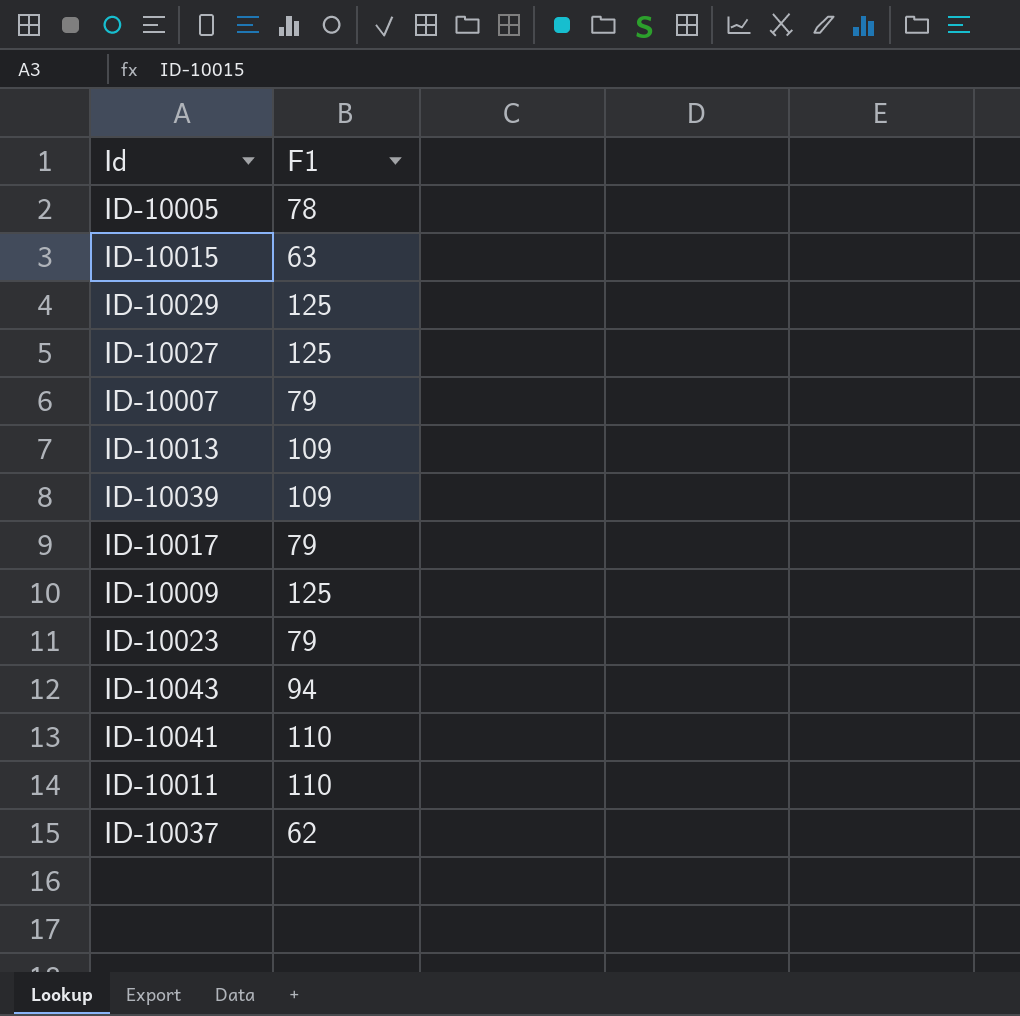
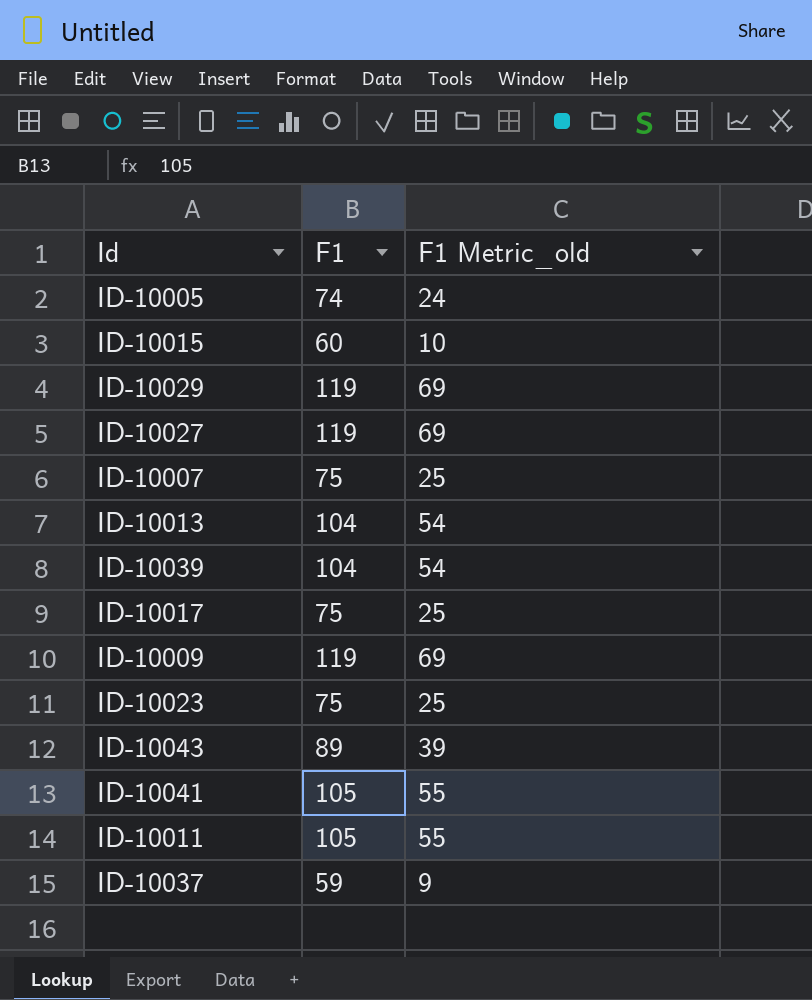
column F1 Metric_old | formula: none -> [F1] - 50
ID-10005 | F1: 78 -> 74
ID-10015 | F1: 63 -> 60
ID-10029 | F1: 125 -> 119
ID-10027 | F1: 125 -> 119
ID-10007 | F1: 79 -> 75
ID-10013 | F1: 109 -> 104
ID-10039 | F1: 109 -> 104
ID-10017 | F1: 79 -> 75
ID-10009 | F1: 125 -> 119
ID-10023 | F1: 79 -> 75
ID-10043 | F1: 94 -> 89
ID-10041 | F1: 110 -> 105
ID-10011 | F1: 110 -> 105
ID-10037 | F1: 62 -> 59

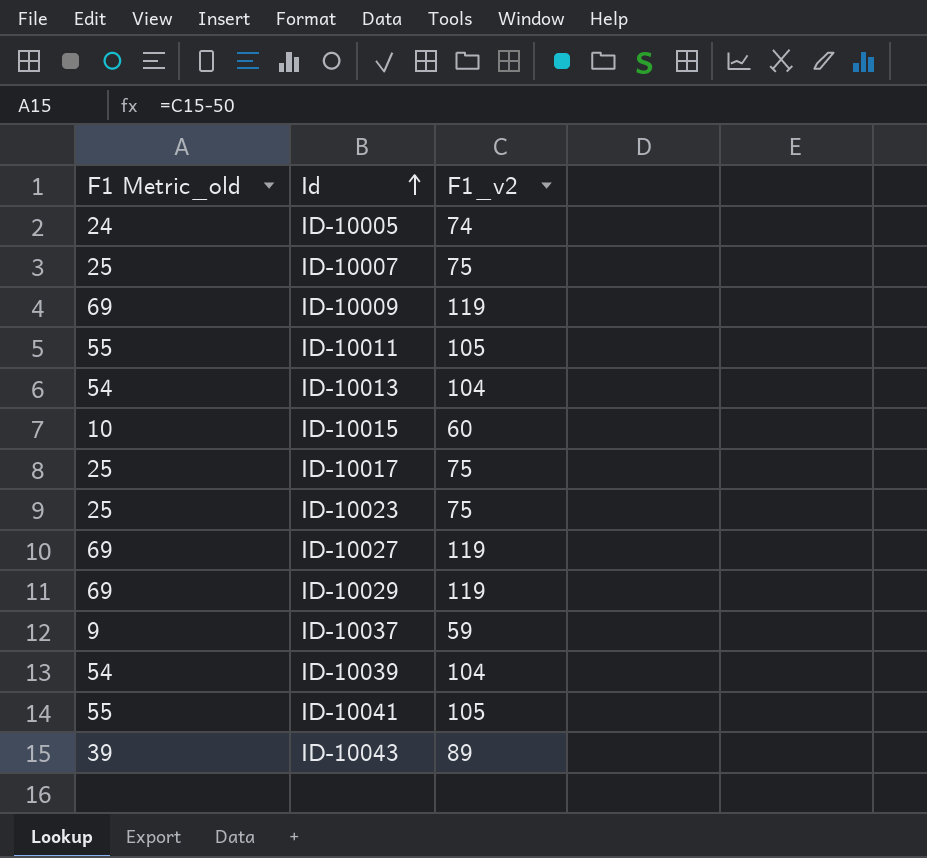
row order: none -> Id ascending
column F1 Metric_old | position: 3 -> 1
column name: F1 -> F1_v2

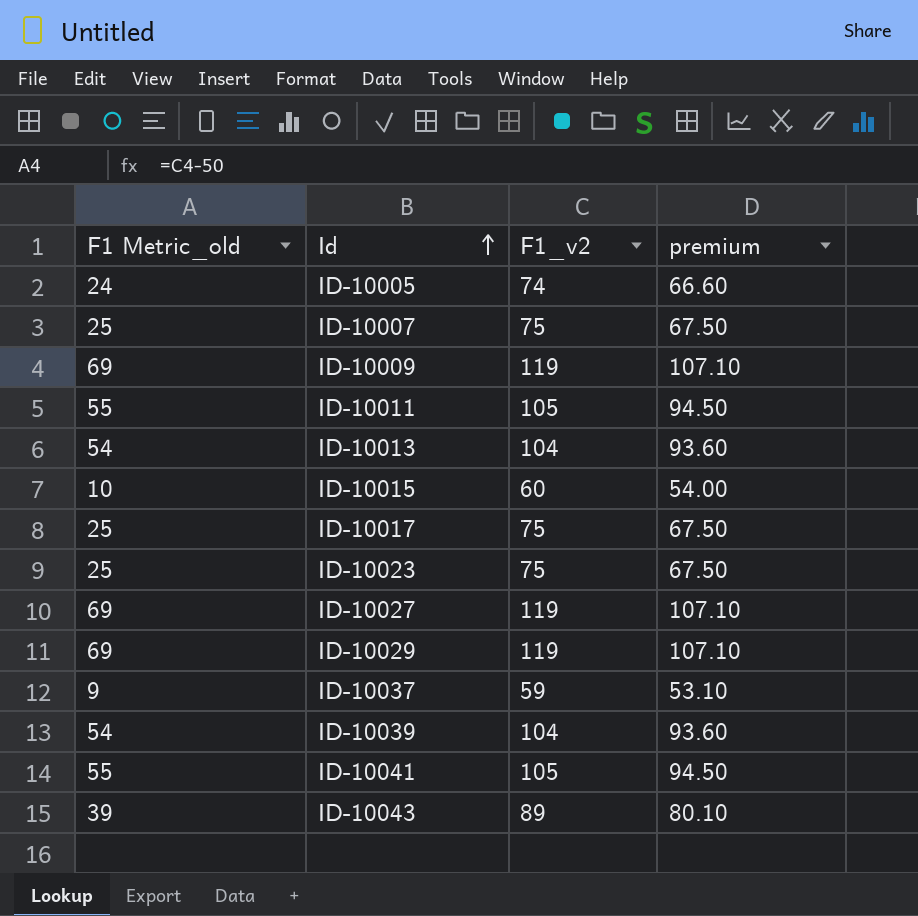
column premium | formula: none -> [F1_v2] * 0.9

